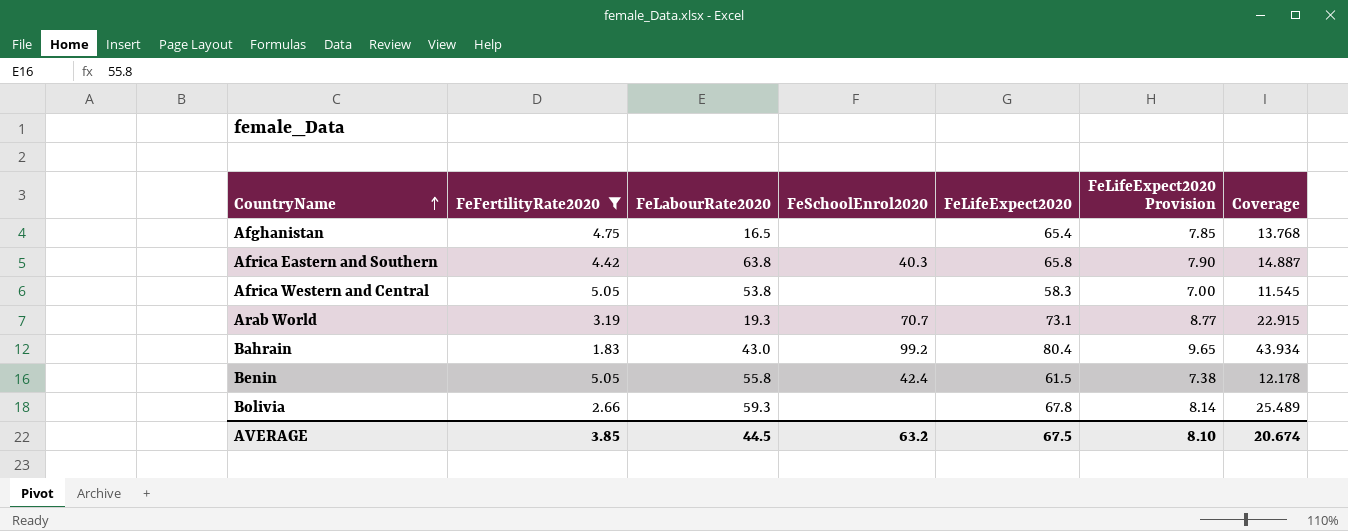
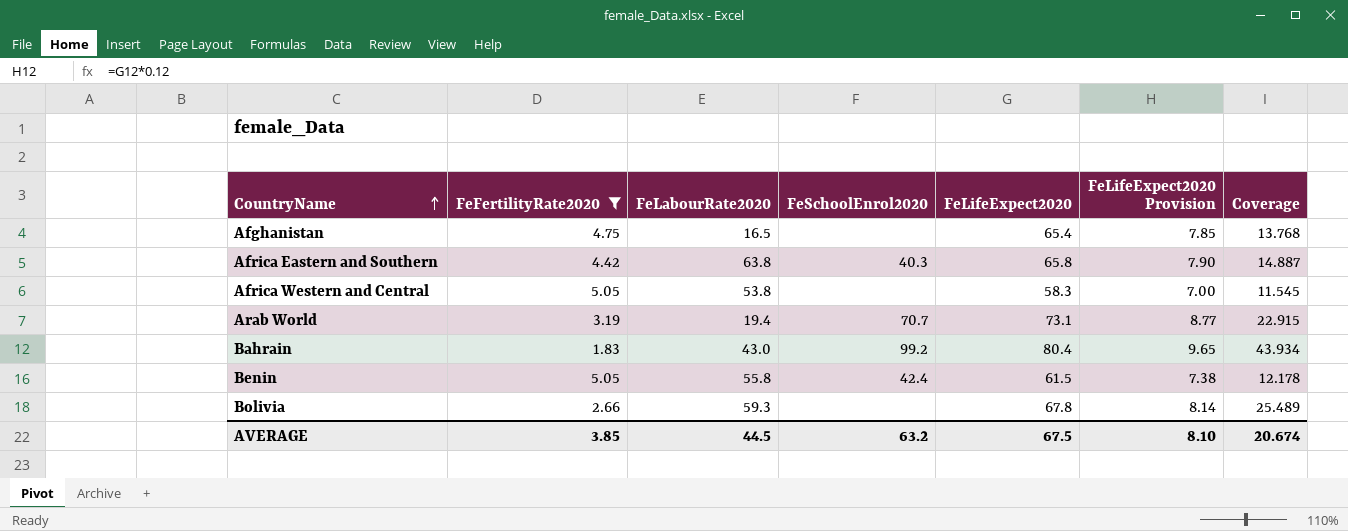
Arab World | FeLabourRate2020: 19.3 -> 19.4

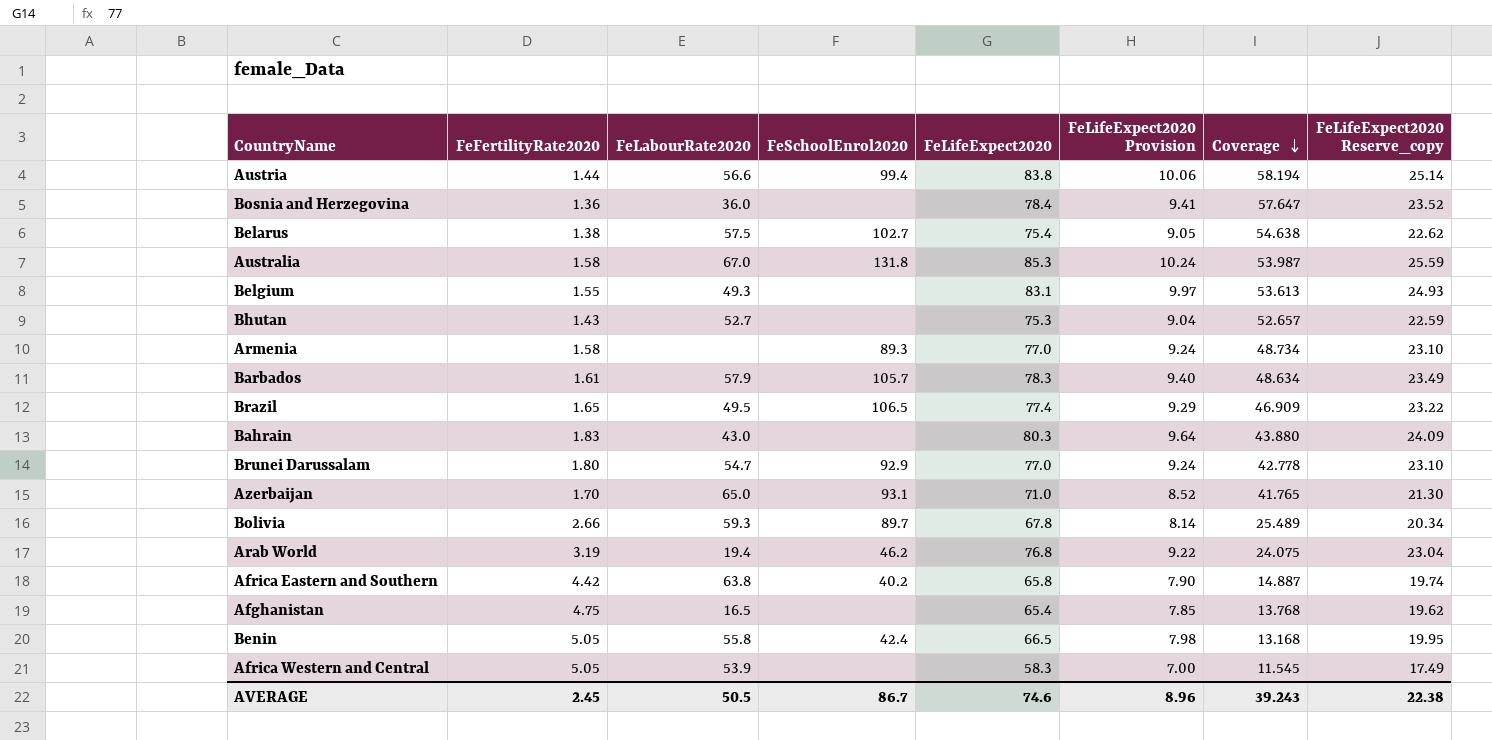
filter: FeFertilityRate2020 >= 1.83 -> none
row order: CountryName ascending -> Coverage descending
column FeLifeExpect2020 Reserve_copy | formula: none -> [FeLifeExpect2020] * 0.3
Bahrain | FeSchoolEnrol2020: 99.2 -> none
Bahrain | FeLifeExpect2020: 80.4 -> 80.3
Bahrain | FeLifeExpect2020 Provision: 9.65 -> 9.64
Bahrain | Coverage: 43.934 -> 43.880
Bolivia | FeSchoolEnrol2020: none -> 89.7
Arab World | FeSchoolEnrol2020: 70.7 -> 46.2
Arab World | FeLifeExpect2020: 73.1 -> 76.8
Arab World | FeLifeExpect2020 Provision: 8.77 -> 9.22
Arab World | Coverage: 22.915 -> 24.075
Africa Eastern and Southern | FeSchoolEnrol2020: 40.3 -> 40.2
Benin | FeLifeExpect2020: 61.5 -> 66.5
Benin | FeLifeExpect2020 Provision: 7.38 -> 7.98
Benin | Coverage: 12.178 -> 13.168
Africa Western and Central | FeLabourRate2020: 53.8 -> 53.9
AVERAGE | FeFertilityRate2020: 3.85 -> 2.45
AVERAGE | FeLabourRate2020: 44.5 -> 50.5
AVERAGE | FeSchoolEnrol2020: 63.2 -> 86.7
AVERAGE | FeLifeExpect2020: 67.5 -> 74.6
AVERAGE | FeLifeExpect2020 Provision: 8.10 -> 8.96
AVERAGE | Coverage: 20.674 -> 39.243

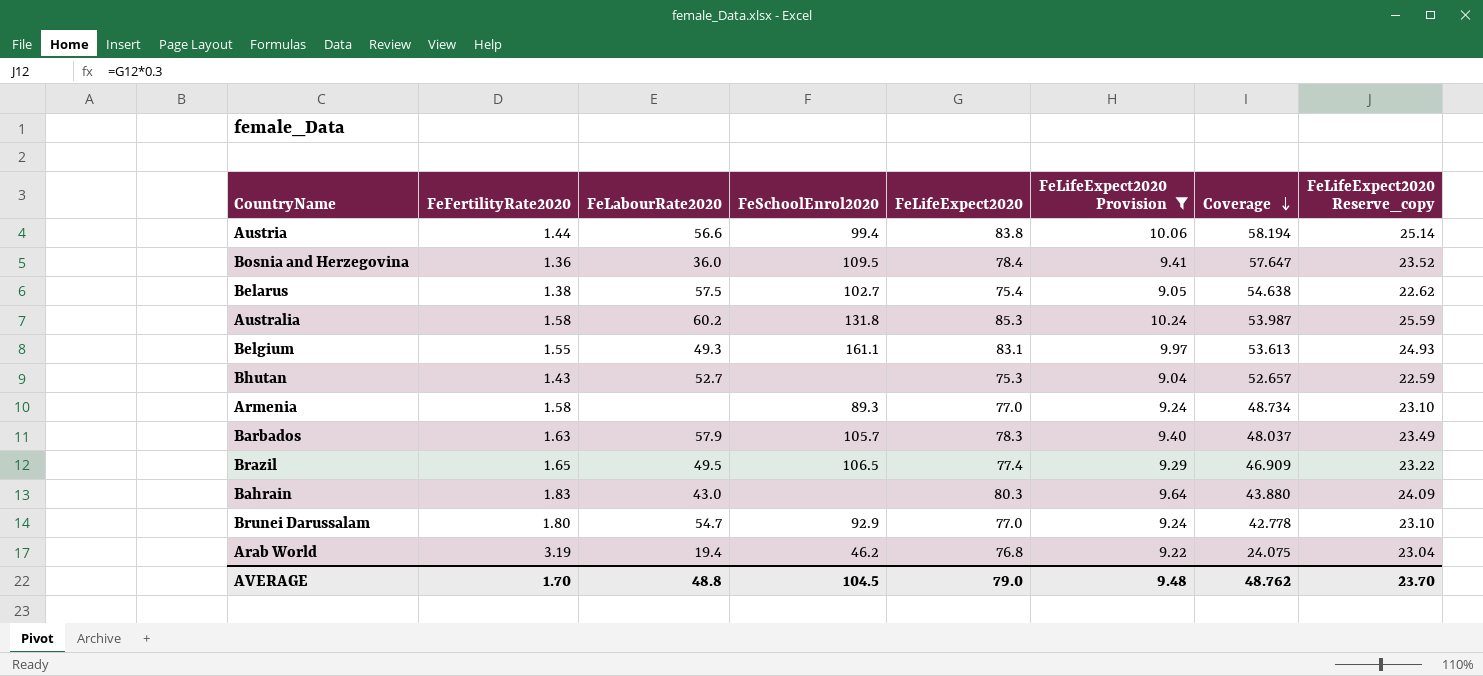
filter: none -> FeLifeExpect2020 Provision >= 9.04
Bosnia and Herzegovina | FeSchoolEnrol2020: none -> 109.5
Australia | FeLabourRate2020: 67.0 -> 60.2
Belgium | FeSchoolEnrol2020: none -> 161.1
Barbados | FeFertilityRate2020: 1.61 -> 1.63
Barbados | Coverage: 48.634 -> 48.037
AVERAGE | FeFertilityRate2020: 2.45 -> 1.70
AVERAGE | FeLabourRate2020: 50.5 -> 48.8
AVERAGE | FeSchoolEnrol2020: 86.7 -> 104.5
AVERAGE | FeLifeExpect2020: 74.6 -> 79.0
AVERAGE | FeLifeExpect2020 Provision: 8.96 -> 9.48
AVERAGE | Coverage: 39.243 -> 48.762
AVERAGE | FeLifeExpect2020 Reserve_copy: 22.38 -> 23.70

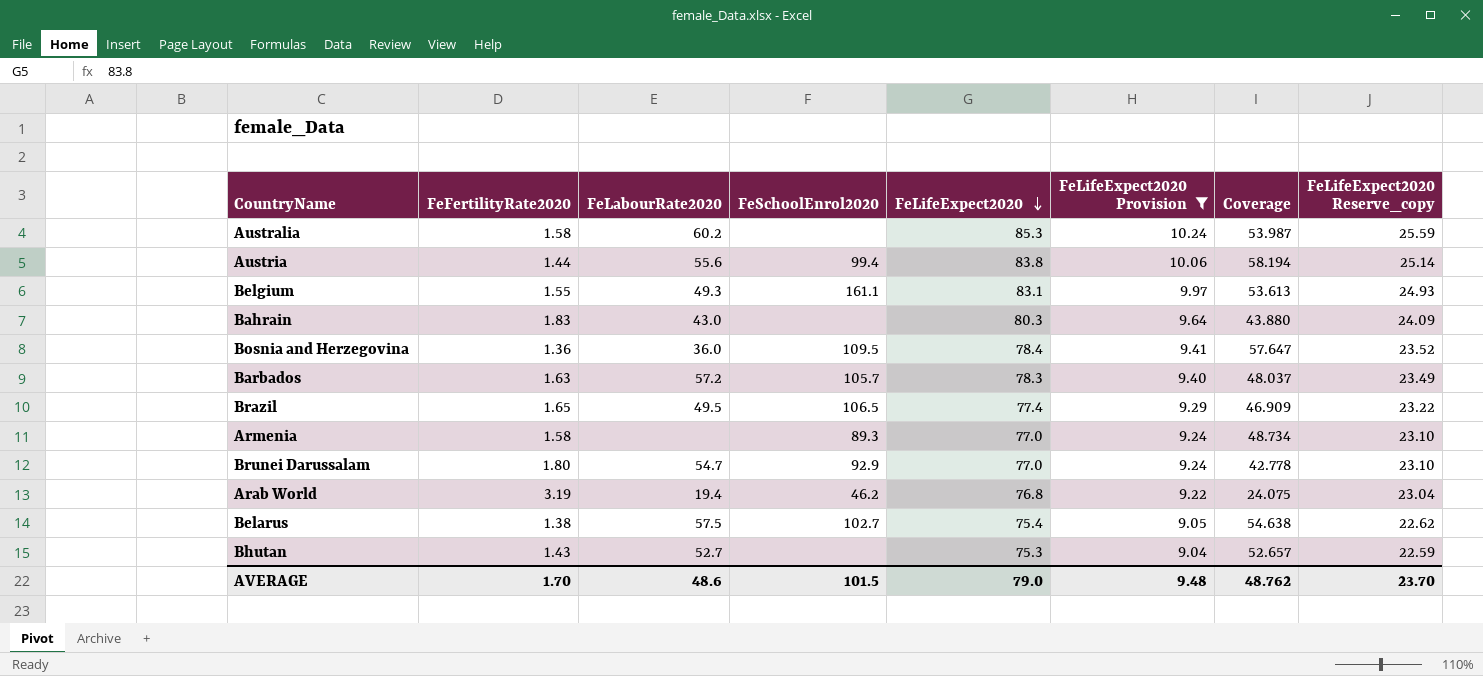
row order: Coverage descending -> FeLifeExpect2020 descending
Australia | FeSchoolEnrol2020: 131.8 -> none
Austria | FeLabourRate2020: 56.6 -> 55.6
Barbados | FeLabourRate2020: 57.9 -> 57.2
AVERAGE | FeLabourRate2020: 48.8 -> 48.6
AVERAGE | FeSchoolEnrol2020: 104.5 -> 101.5

